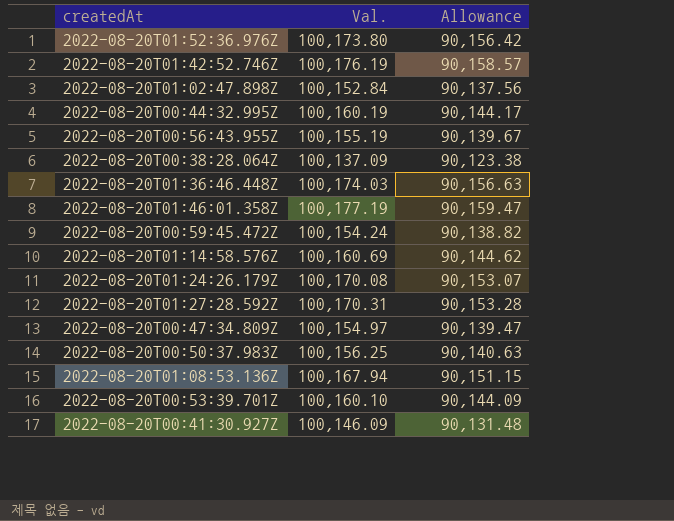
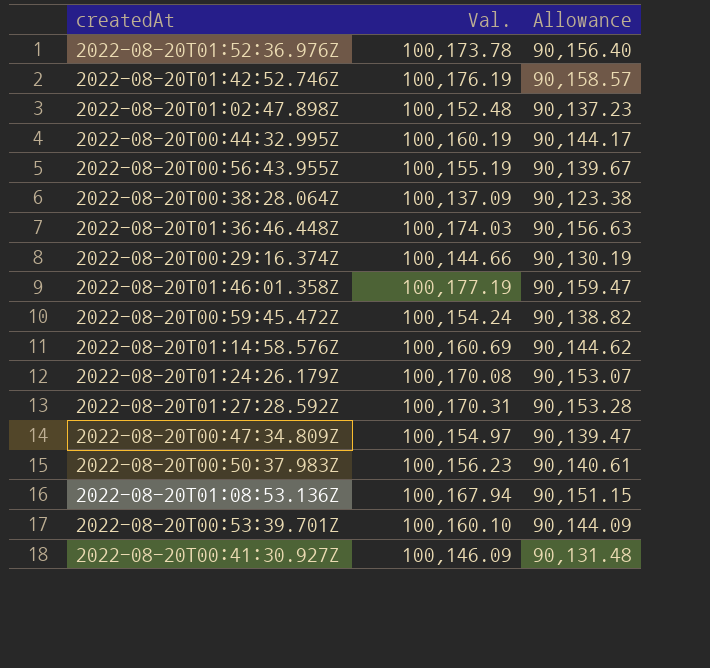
2022-08-20T01:52:36.976Z | Val.: 100,173.80 -> 100,173.78
2022-08-20T01:52:36.976Z | Allowance: 90,156.42 -> 90,156.40
2022-08-20T01:02:47.898Z | Val.: 100,152.84 -> 100,152.48
2022-08-20T01:02:47.898Z | Allowance: 90,137.56 -> 90,137.23
row 2022-08-20T00:29:16.374Z: none -> 100,144.66 | 90,130.19
2022-08-20T00:50:37.983Z | Val.: 100,156.25 -> 100,156.23
2022-08-20T00:50:37.983Z | Allowance: 90,140.63 -> 90,140.61

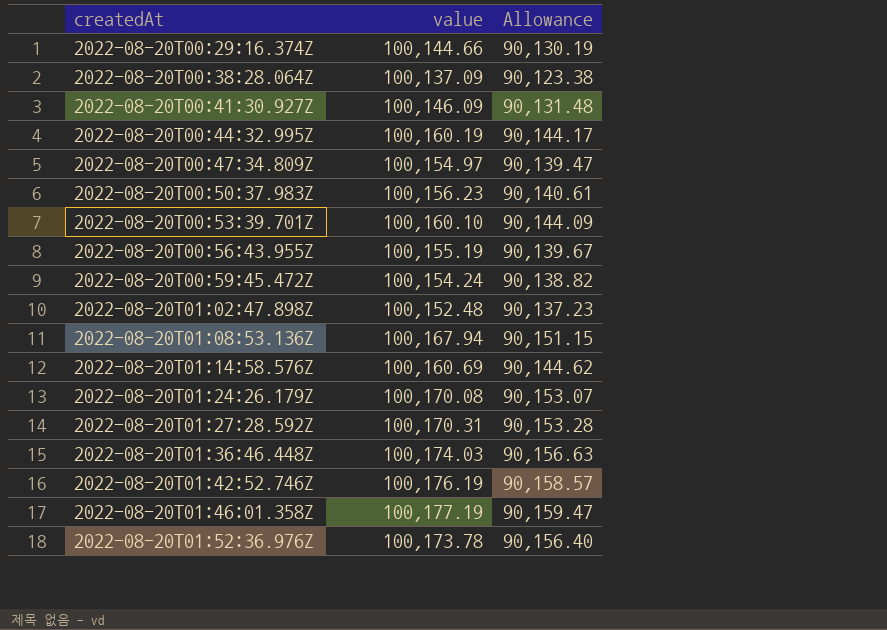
row order: none -> createdAt ascending
column name: Val. -> value

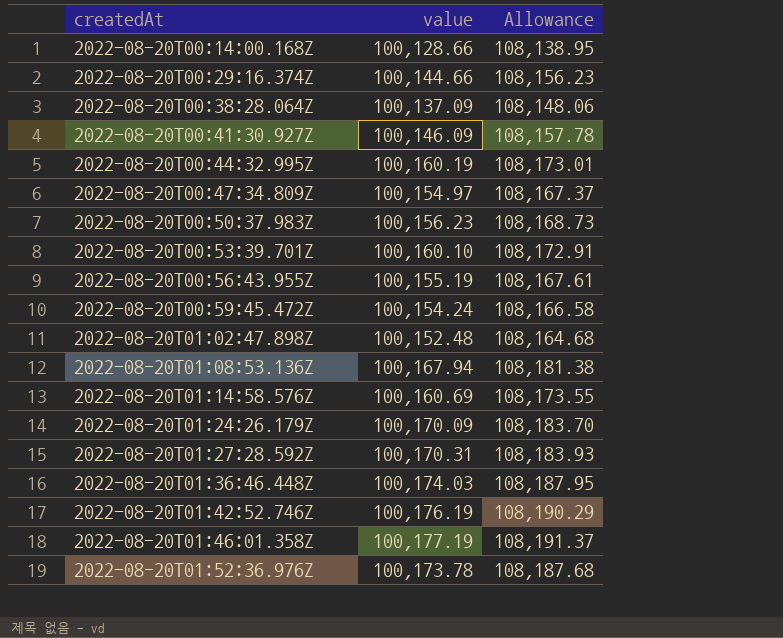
column Allowance | formula: [value] * 0.9 -> [value] * 1.08
row 2022-08-20T00:14:00.168Z: none -> 100,128.66 | 108,138.95
2022-08-20T01:24:26.179Z | value: 100,170.08 -> 100,170.09

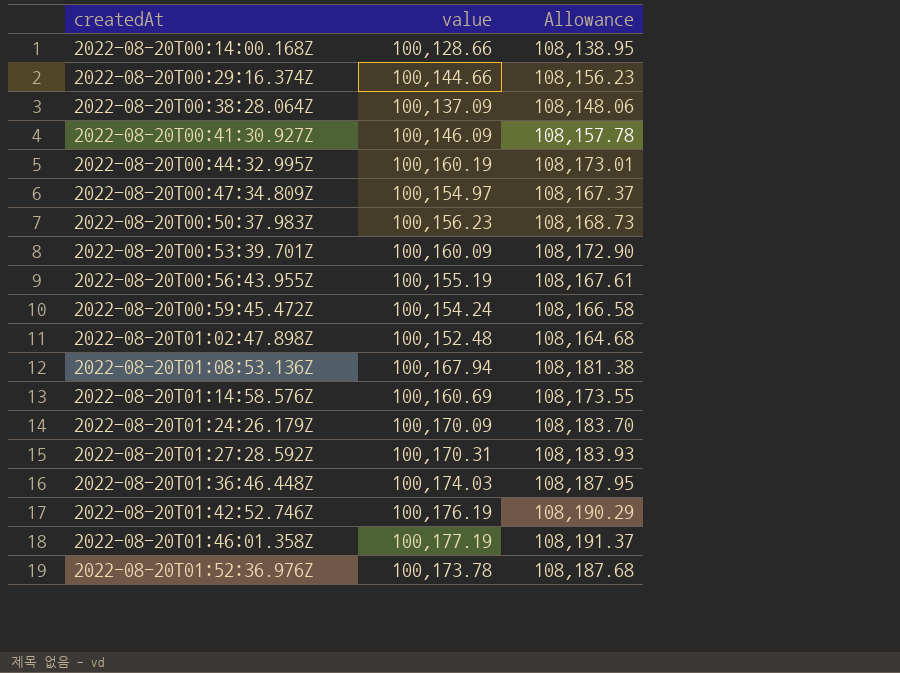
2022-08-20T00:53:39.701Z | value: 100,160.10 -> 100,160.09
2022-08-20T00:53:39.701Z | Allowance: 108,172.91 -> 108,172.90

